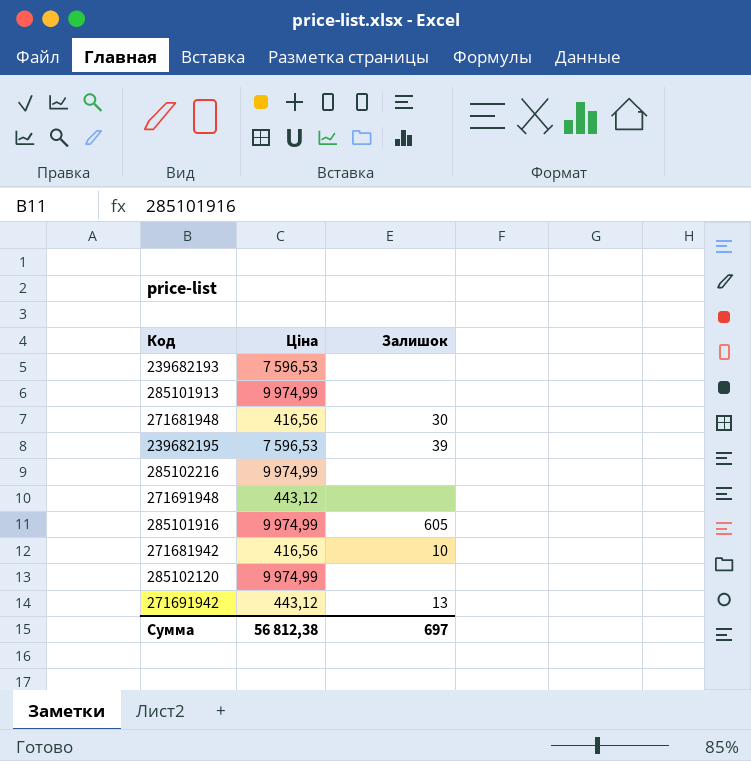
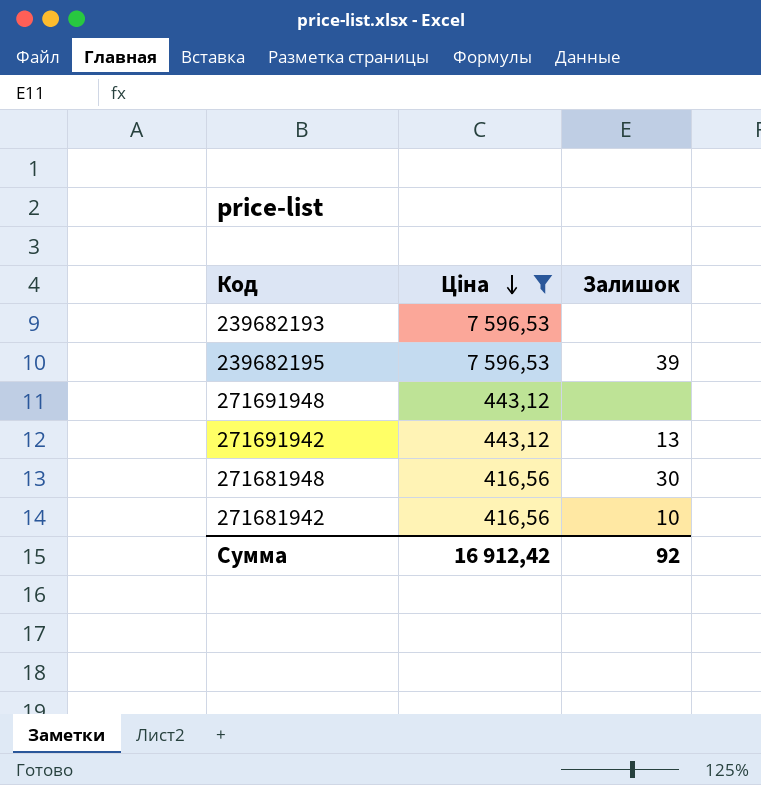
filter: none -> Ціна != 9 974,99
row order: none -> Ціна descending
Сумма | Ціна: 56 812,38 -> 16 912,42
Сумма | Залишок: 697 -> 92

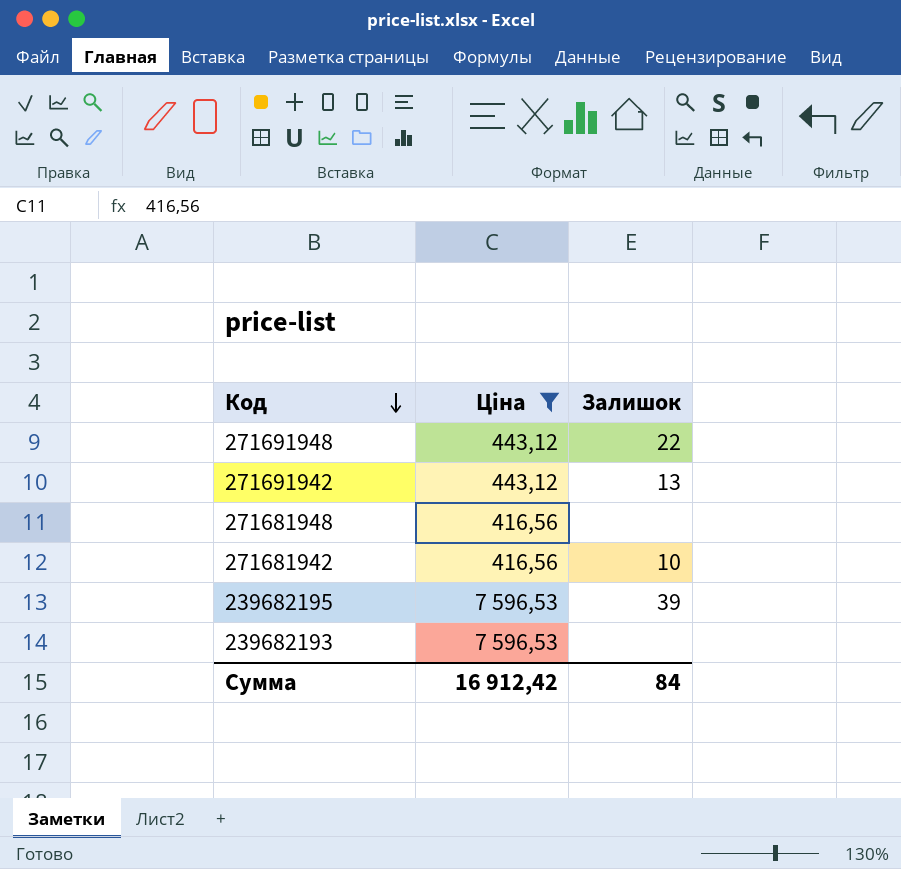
row order: Ціна descending -> Код descending
271691948 | Залишок: none -> 22
271681948 | Залишок: 30 -> none
Сумма | Залишок: 92 -> 84

